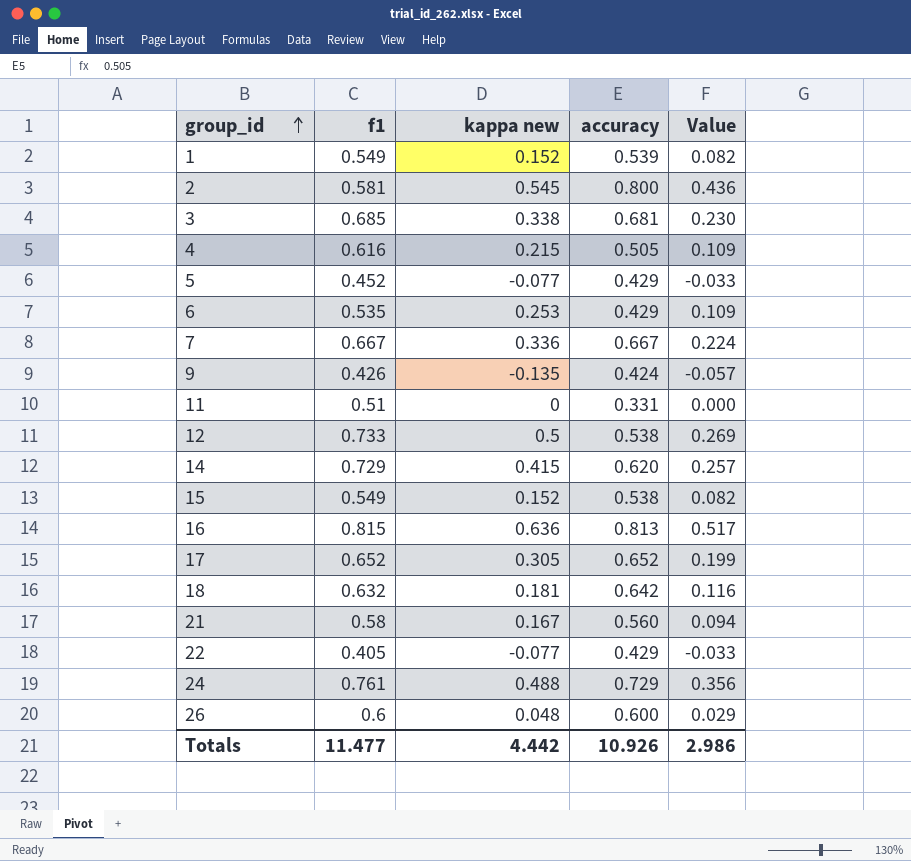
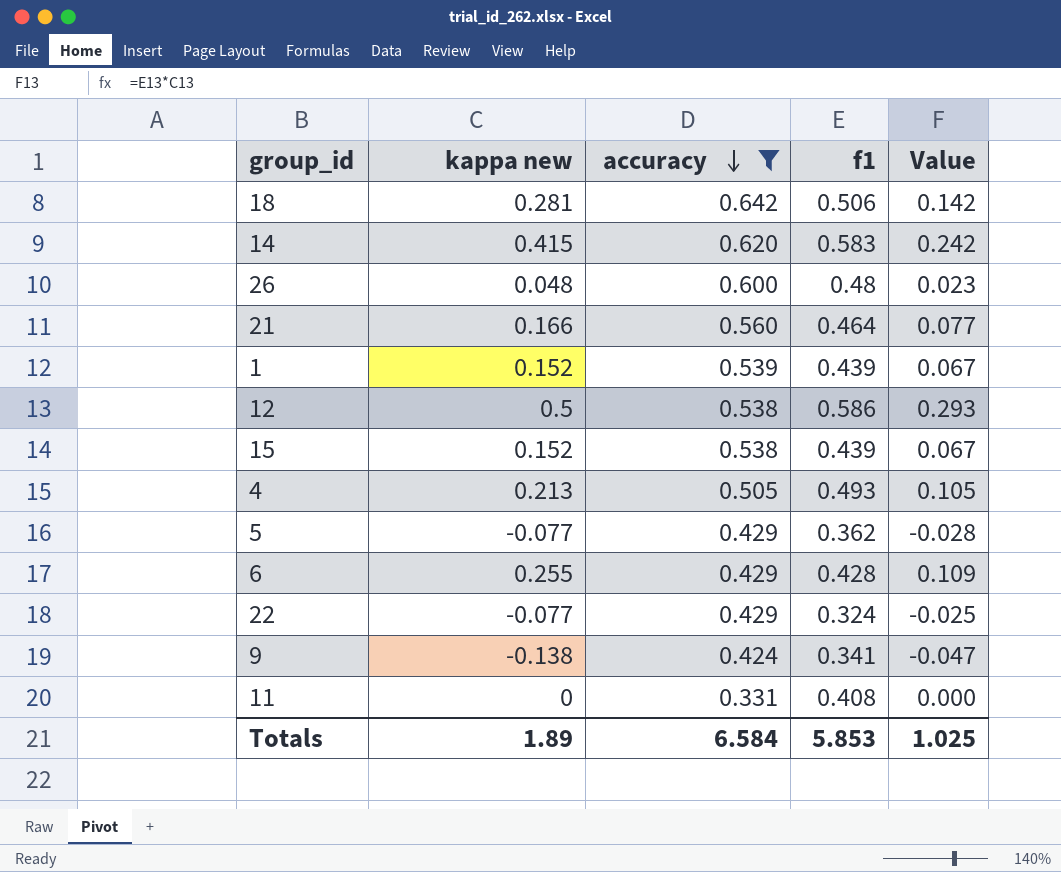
filter: none -> accuracy <= 0.642
row order: group_id ascending -> accuracy descending
column f1 | position: 2 -> 4
column Value | formula: [kappa new] * [accuracy] -> [kappa new] * [f1]
18 | kappa new: 0.181 -> 0.281
18 | f1: 0.632 -> 0.506
14 | f1: 0.729 -> 0.583
26 | f1: 0.6 -> 0.48
21 | kappa new: 0.167 -> 0.166
21 | f1: 0.58 -> 0.464
1 | f1: 0.549 -> 0.439
12 | f1: 0.733 -> 0.586
15 | f1: 0.549 -> 0.439
4 | kappa new: 0.215 -> 0.213
4 | f1: 0.616 -> 0.493
5 | f1: 0.452 -> 0.362
6 | kappa new: 0.253 -> 0.255
6 | f1: 0.535 -> 0.428
22 | f1: 0.405 -> 0.324
9 | kappa new: -0.135 -> -0.138
9 | f1: 0.426 -> 0.341
11 | f1: 0.51 -> 0.408
Totals | kappa new: 4.442 -> 1.89
Totals | accuracy: 10.926 -> 6.584
Totals | f1: 11.477 -> 5.853
Totals | Value: 2.986 -> 1.025

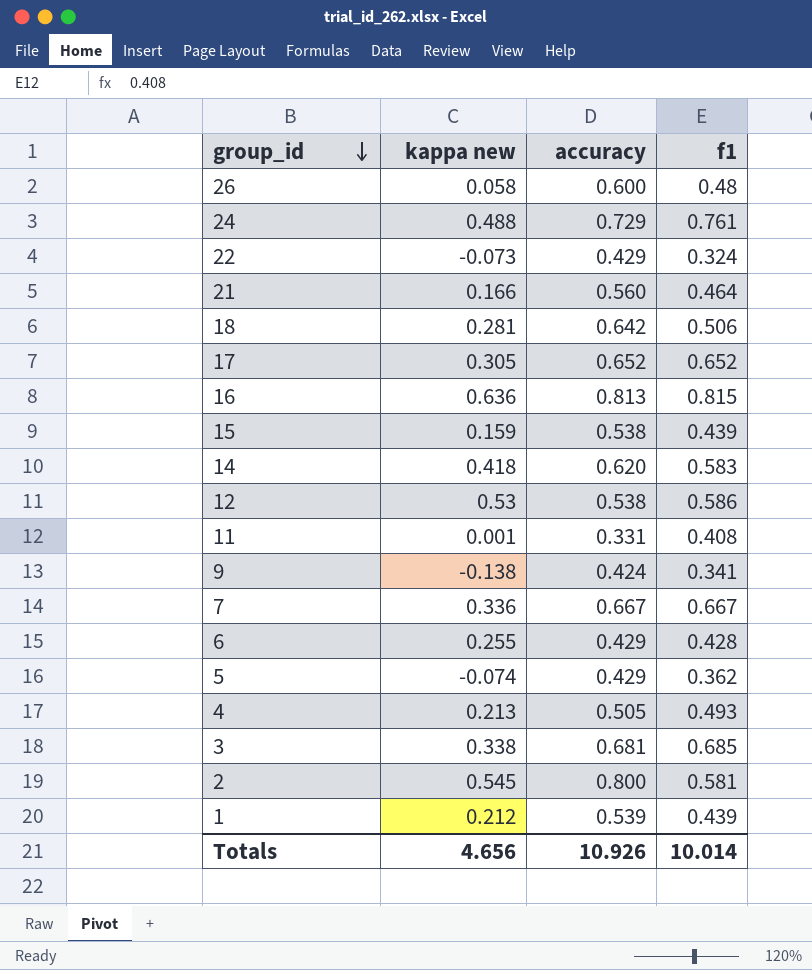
filter: accuracy <= 0.642 -> none
row order: accuracy descending -> group_id descending
column Value | formula: [kappa new] * [f1] -> none
26 | kappa new: 0.048 -> 0.058
22 | kappa new: -0.077 -> -0.073
15 | kappa new: 0.152 -> 0.159
14 | kappa new: 0.415 -> 0.418
12 | kappa new: 0.5 -> 0.53
11 | kappa new: 0 -> 0.001
5 | kappa new: -0.077 -> -0.074
1 | kappa new: 0.152 -> 0.212
Totals | kappa new: 1.89 -> 4.656
Totals | accuracy: 6.584 -> 10.926
Totals | f1: 5.853 -> 10.014

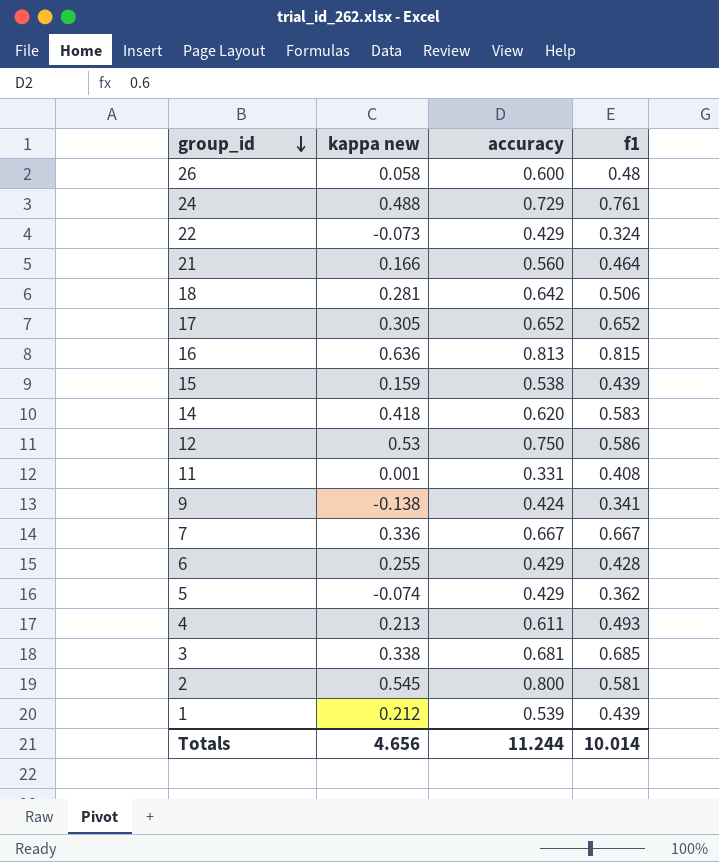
12 | accuracy: 0.538 -> 0.750
4 | accuracy: 0.505 -> 0.611
Totals | accuracy: 10.926 -> 11.244

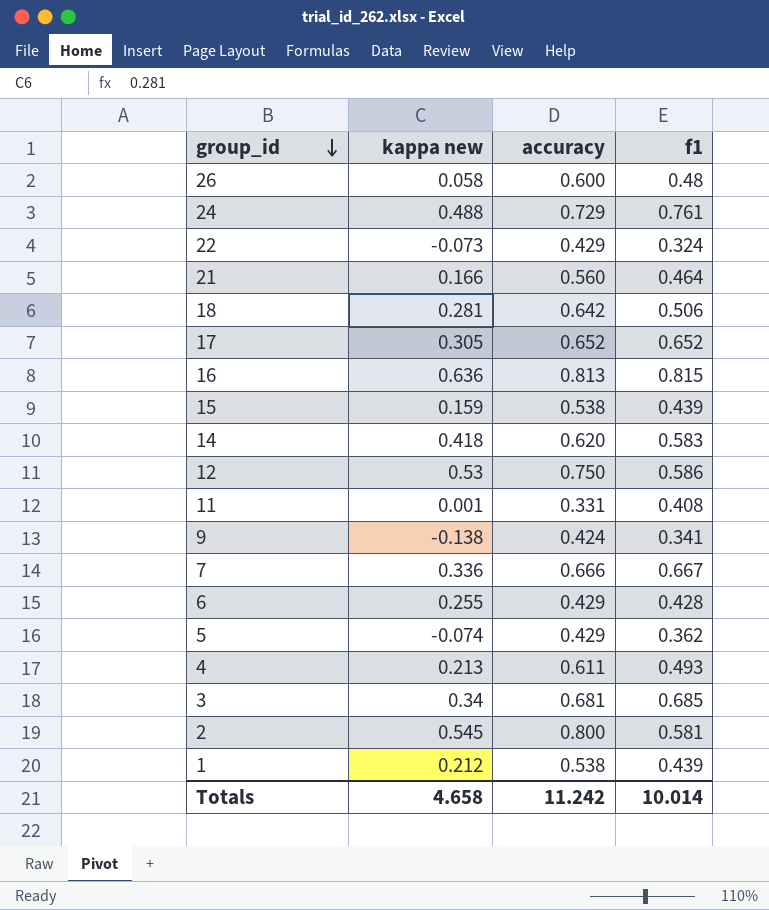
7 | accuracy: 0.667 -> 0.666
3 | kappa new: 0.338 -> 0.34
1 | accuracy: 0.539 -> 0.538
Totals | kappa new: 4.656 -> 4.658
Totals | accuracy: 11.244 -> 11.242

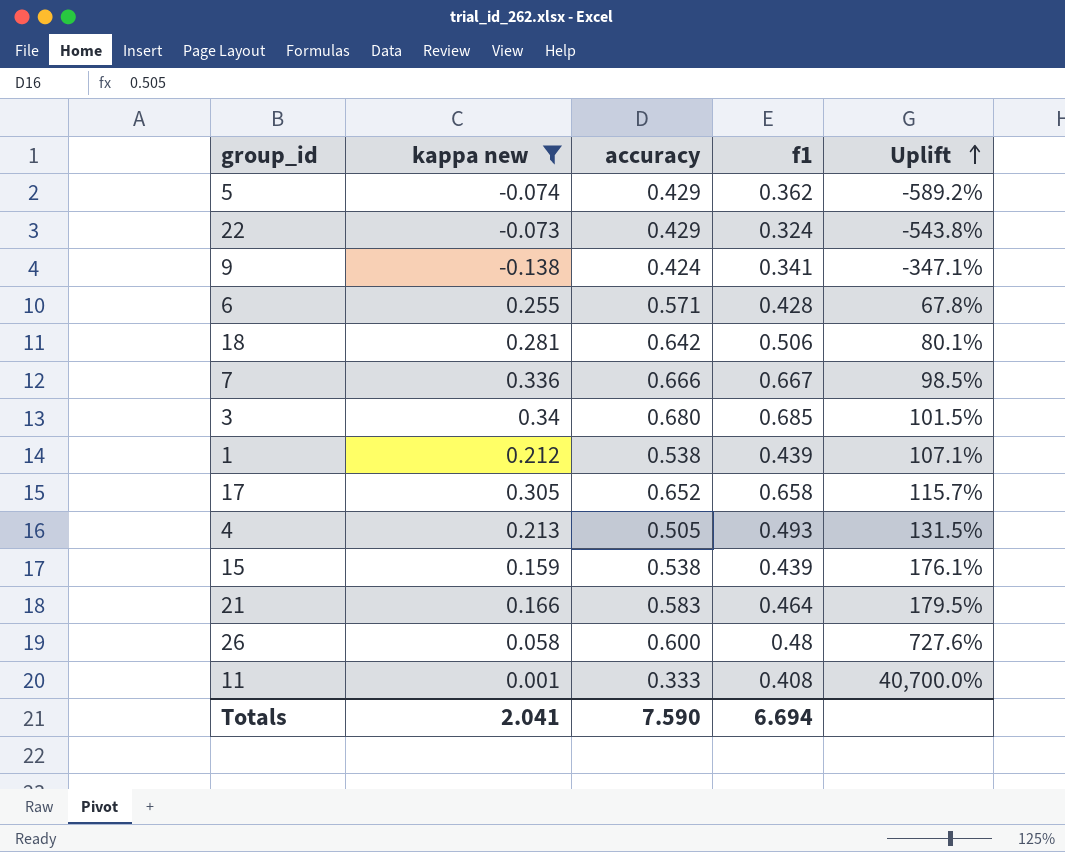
filter: none -> kappa new <= 0.34
row order: group_id descending -> Uplift ascending
column Uplift | formula: none -> ([f1] - [kappa new]) / [kappa new]
6 | accuracy: 0.429 -> 0.571
3 | accuracy: 0.681 -> 0.680
17 | f1: 0.652 -> 0.658
4 | accuracy: 0.611 -> 0.505
21 | accuracy: 0.560 -> 0.583
11 | accuracy: 0.331 -> 0.333
Totals | kappa new: 4.658 -> 2.041
Totals | accuracy: 11.242 -> 7.590
Totals | f1: 10.014 -> 6.694

